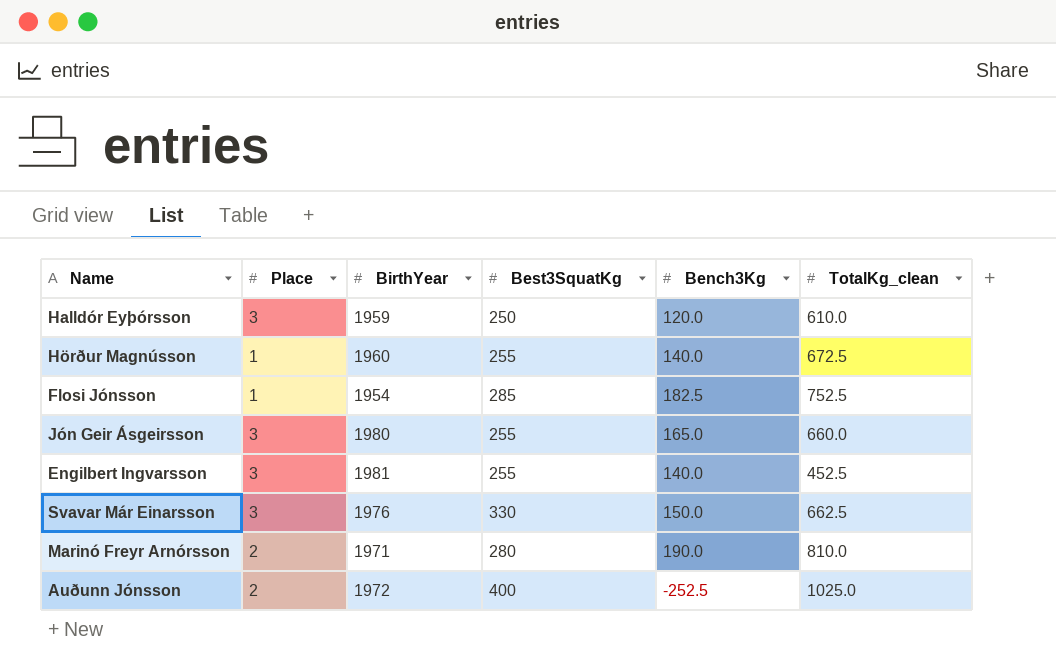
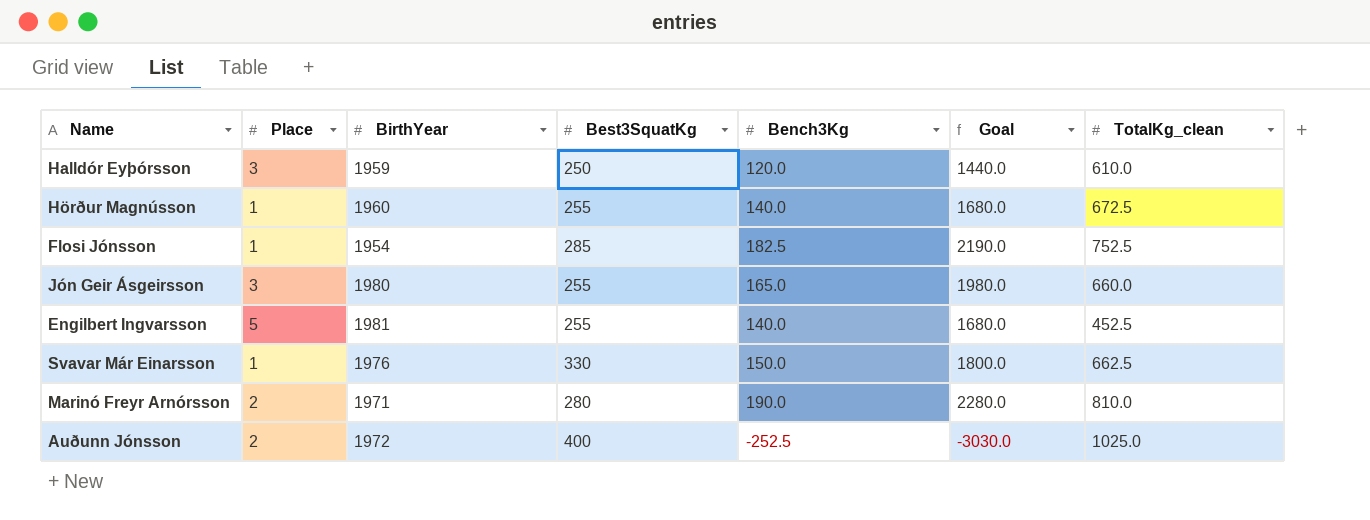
column Goal | formula: none -> [Bench3Kg] * 12
Engilbert Ingvarsson | Place: 3 -> 5
Svavar Már Einarsson | Place: 3 -> 1

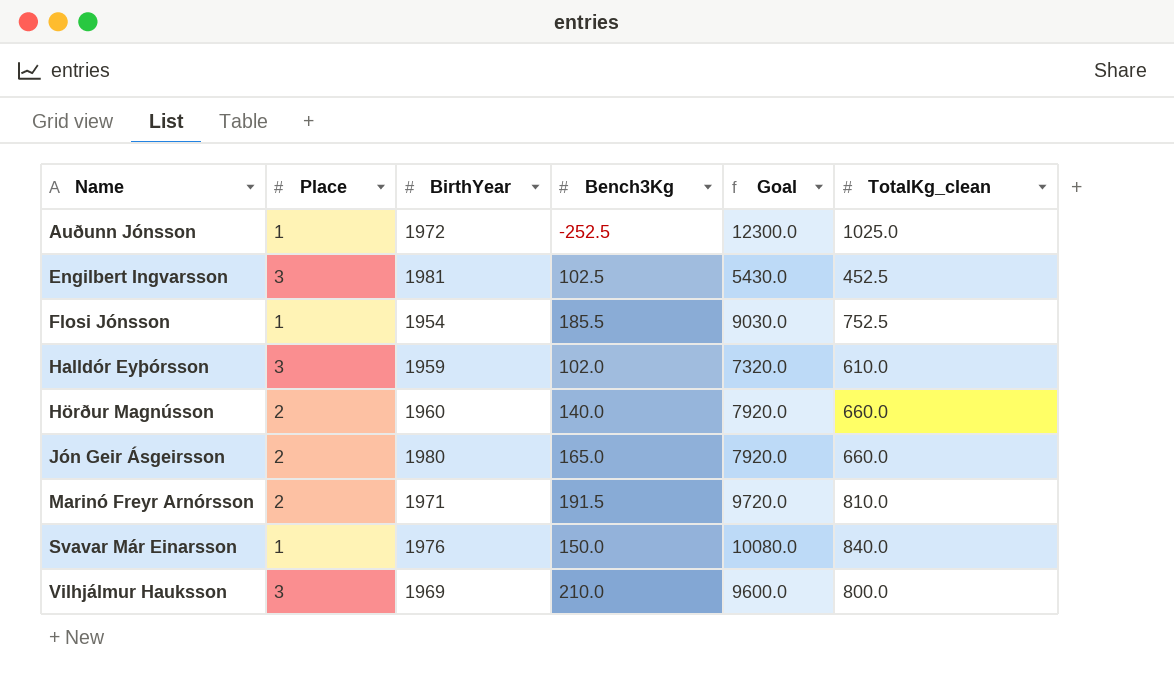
row order: none -> Name ascending
column Best3SquatKg | position: 4 -> none
column Goal | formula: [Bench3Kg] * 12 -> [TotalKg_clean] * 12
Auðunn Jónsson | Place: 2 -> 1
Engilbert Ingvarsson | Place: 5 -> 3
Engilbert Ingvarsson | Bench3Kg: 140.0 -> 102.5
Flosi Jónsson | Bench3Kg: 182.5 -> 185.5
Halldór Eyþórsson | Bench3Kg: 120.0 -> 102.0
Hörður Magnússon | Place: 1 -> 2
Hörður Magnússon | TotalKg_clean: 672.5 -> 660.0
Jón Geir Ásgeirsson | Place: 3 -> 2
Marinó Freyr Arnórsson | Bench3Kg: 190.0 -> 191.5
Svavar Már Einarsson | TotalKg_clean: 662.5 -> 840.0
row Vilhjálmur Hauksson: none -> 3 | 1969 | 210.0 | 9600.0 | 800.0

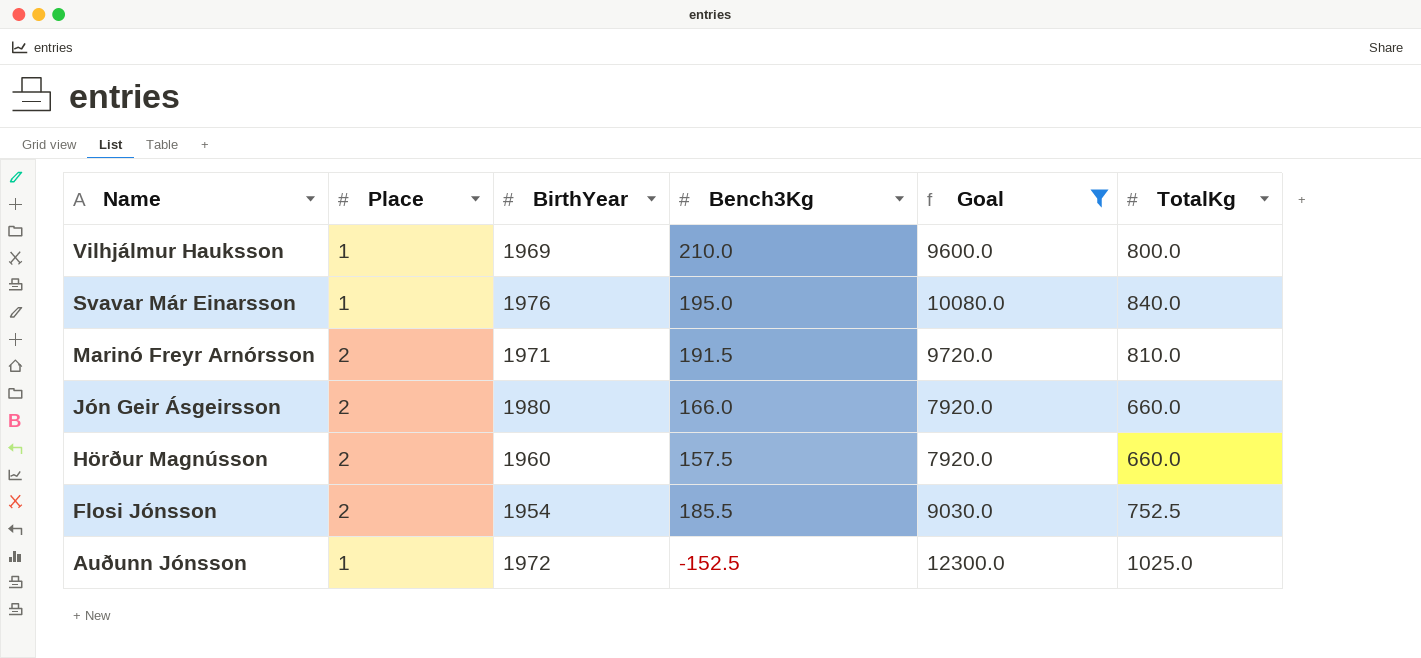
filter: none -> Goal >= 7920.0
row order: Name ascending -> Name descending
column name: TotalKg_clean -> TotalKg
Vilhjálmur Hauksson | Place: 3 -> 1
Svavar Már Einarsson | Bench3Kg: 150.0 -> 195.0
Jón Geir Ásgeirsson | Bench3Kg: 165.0 -> 166.0
Hörður Magnússon | Bench3Kg: 140.0 -> 157.5
Flosi Jónsson | Place: 1 -> 2
Auðunn Jónsson | Bench3Kg: -252.5 -> -152.5

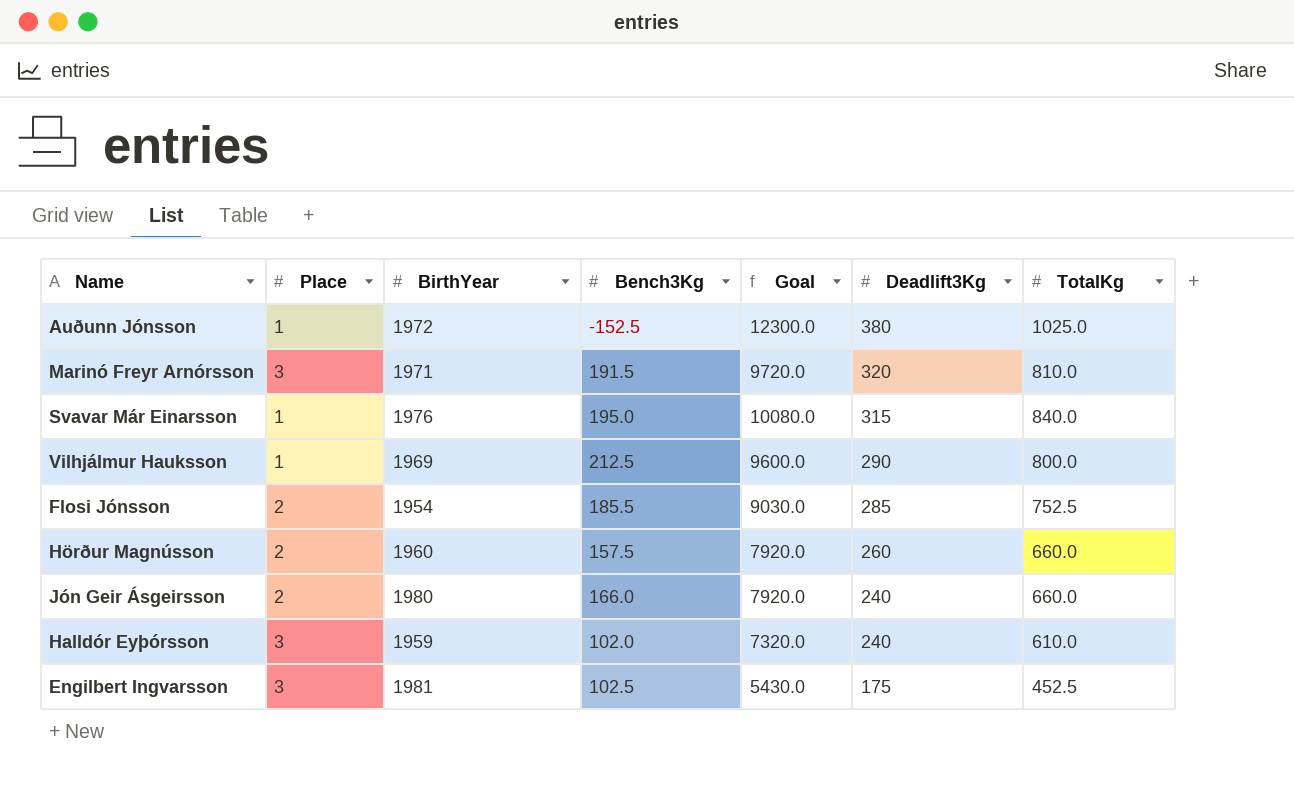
filter: Goal >= 7920.0 -> none
row order: Name descending -> Deadlift3Kg descending
column Deadlift3Kg | position: none -> 6
Marinó Freyr Arnórsson | Place: 2 -> 3
Vilhjálmur Hauksson | Bench3Kg: 210.0 -> 212.5

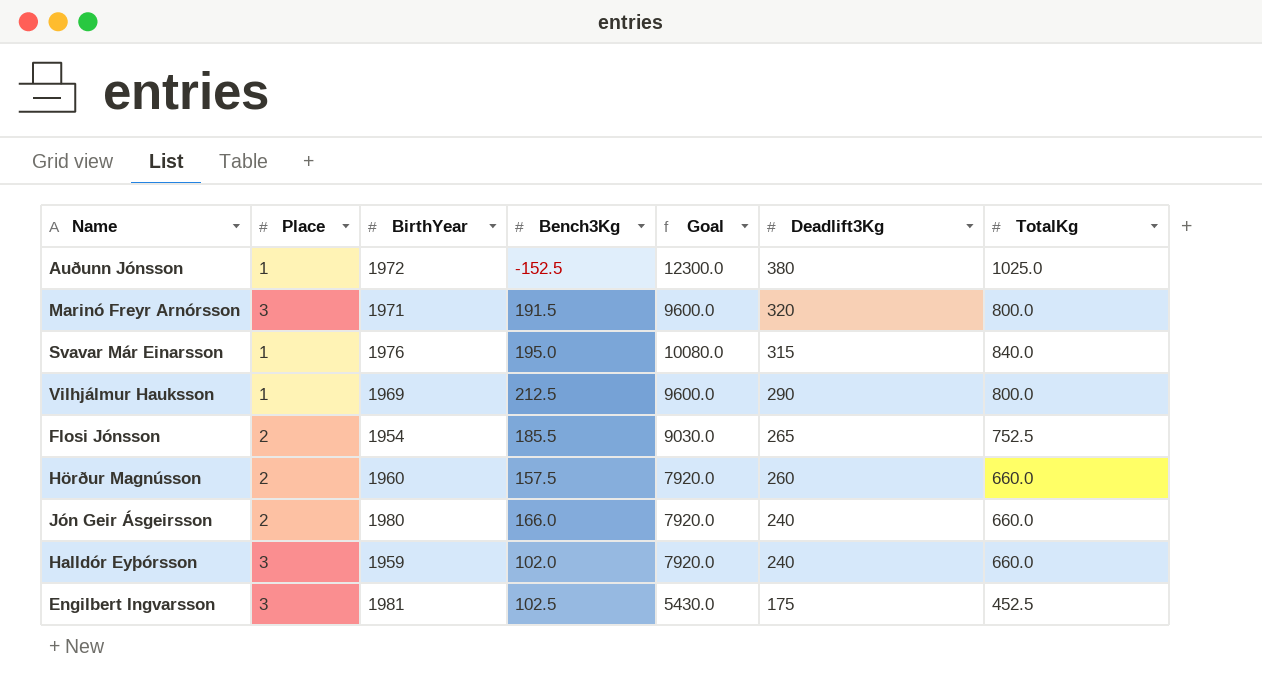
Marinó Freyr Arnórsson | Goal: 9720.0 -> 9600.0
Marinó Freyr Arnórsson | TotalKg: 810.0 -> 800.0
Flosi Jónsson | Deadlift3Kg: 285 -> 265
Halldór Eyþórsson | Goal: 7320.0 -> 7920.0
Halldór Eyþórsson | TotalKg: 610.0 -> 660.0

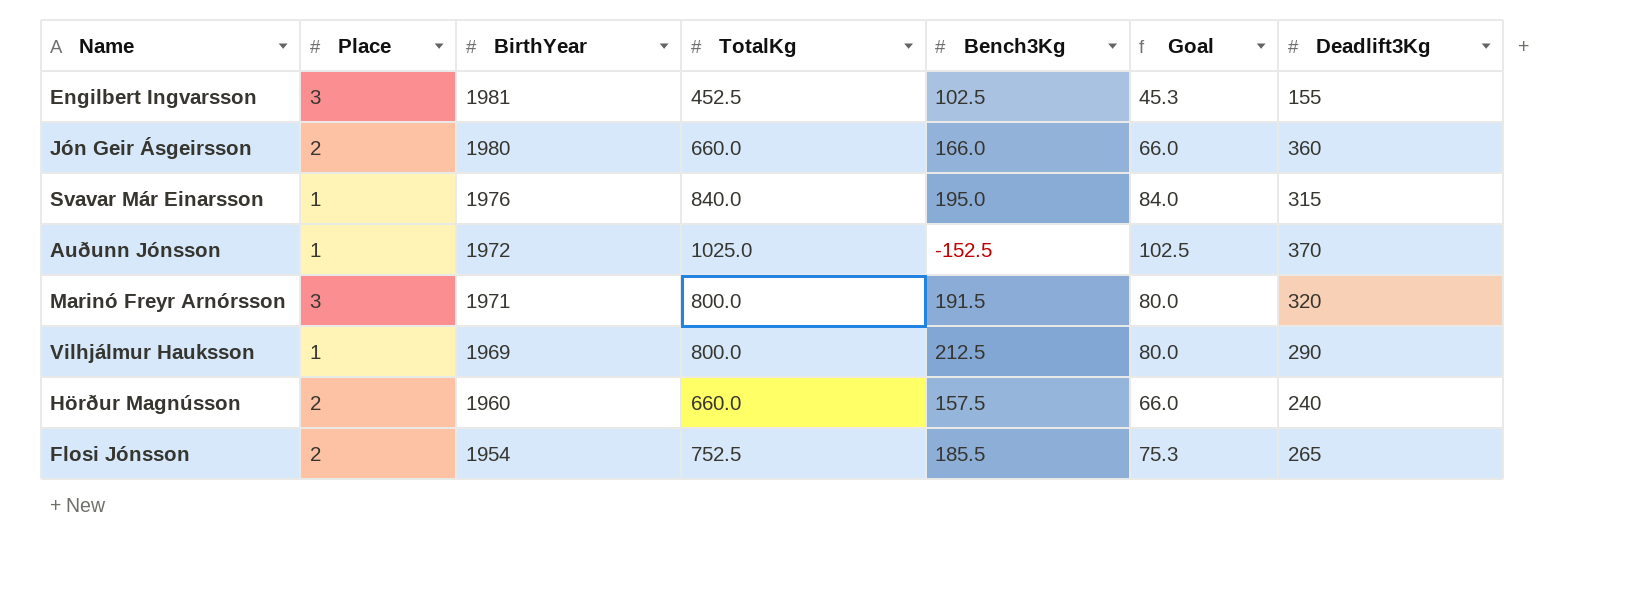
row order: Deadlift3Kg descending -> BirthYear descending
column TotalKg | position: 7 -> 4
column Goal | formula: [TotalKg] * 12 -> [TotalKg] * 0.1
row Halldór Eyþórsson: 3 | 1959 | 102.0 | 7920.0 | 240 | 660.0 -> none
Engilbert Ingvarsson | Deadlift3Kg: 175 -> 155
Jón Geir Ásgeirsson | Deadlift3Kg: 240 -> 360
Auðunn Jónsson | Deadlift3Kg: 380 -> 370
Hörður Magnússon | Deadlift3Kg: 260 -> 240

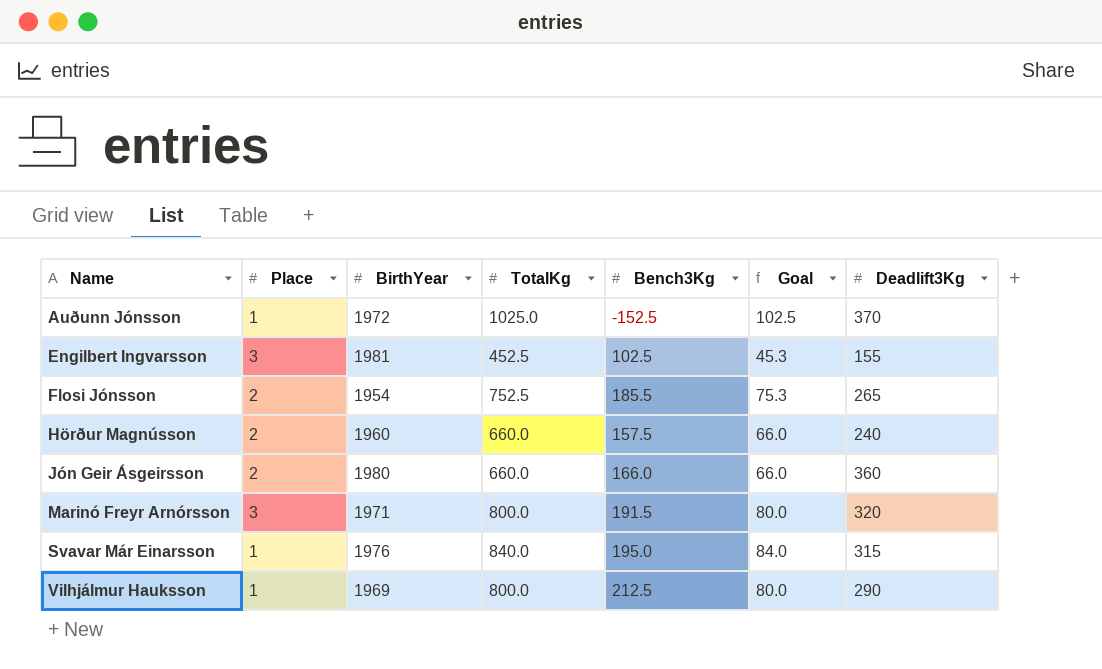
row order: BirthYear descending -> Name ascending

